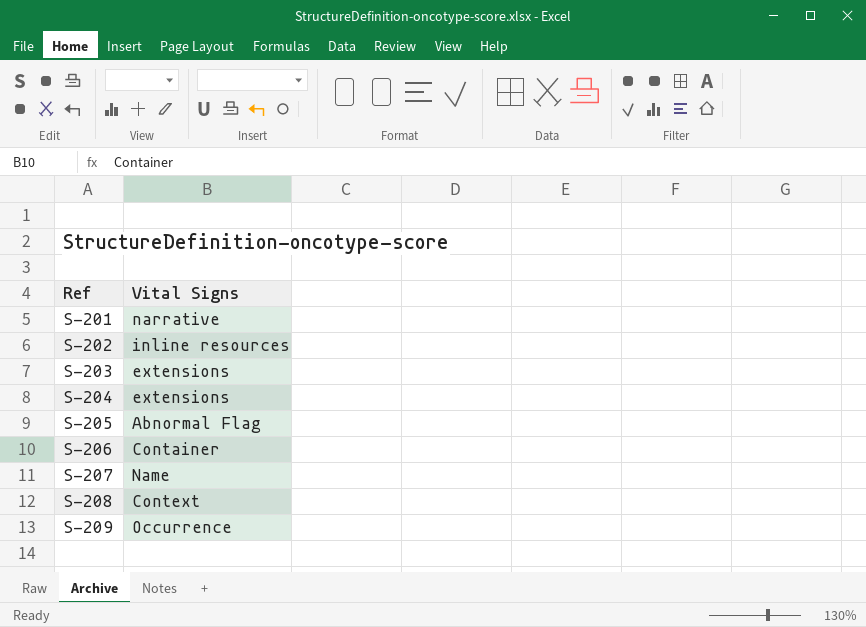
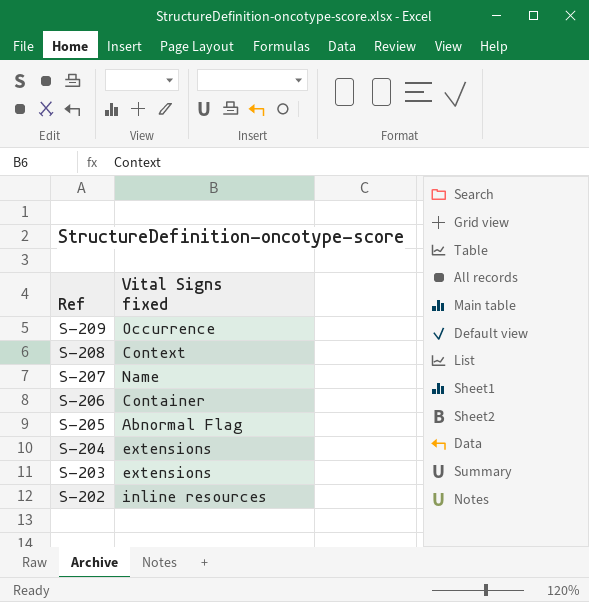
row order: Ref ascending -> Ref descending
column name: Vital Signs -> Vital Signs fixed
row S-201: narrative -> none

